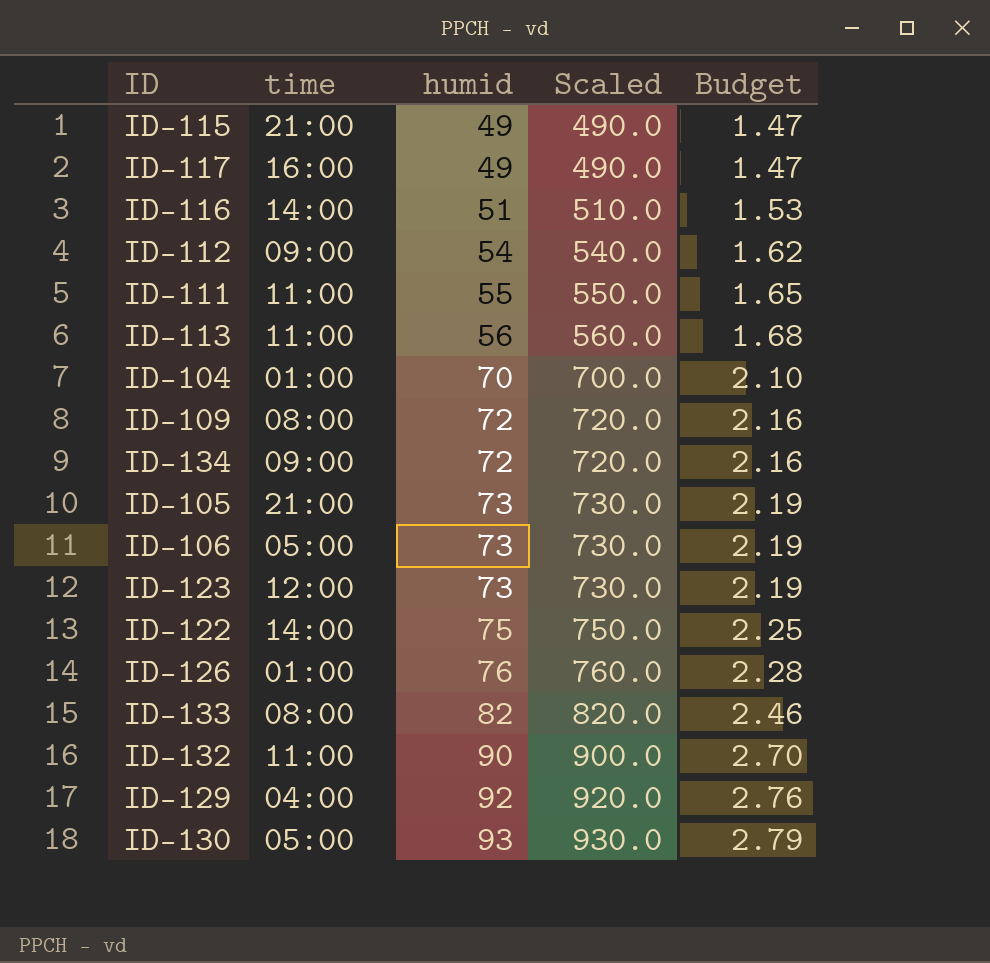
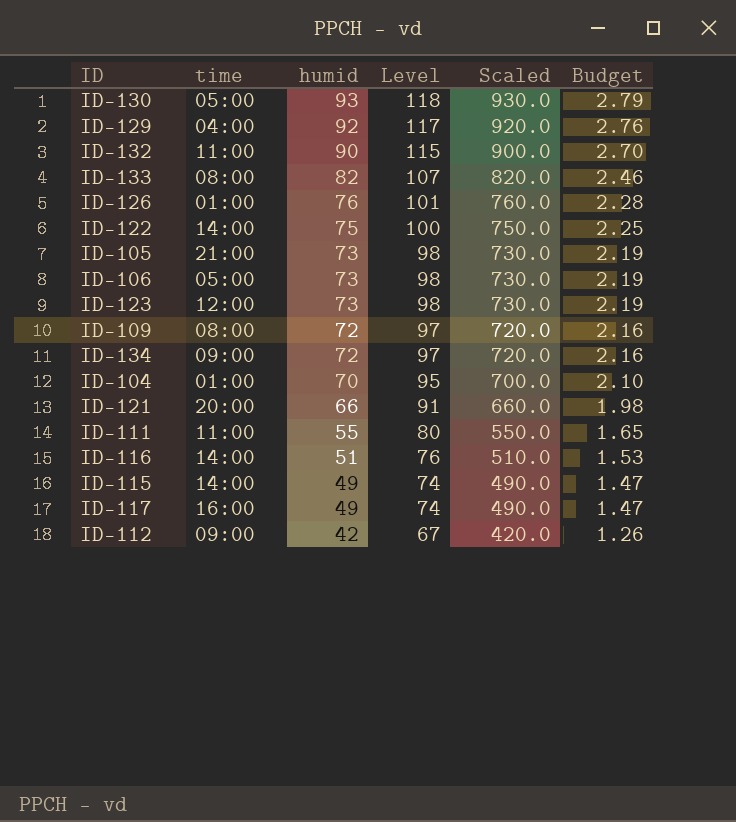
row order: humid ascending -> humid descending
column Level | formula: none -> [humid] + 25
row ID-113: 11:00 | 56 | 560.0 | 1.68 -> none
row ID-121: none -> 20:00 | 66 | 91 | 660.0 | 1.98
ID-115 | time: 21:00 -> 14:00
ID-112 | humid: 54 -> 42
ID-112 | Scaled: 540.0 -> 420.0
ID-112 | Budget: 1.62 -> 1.26

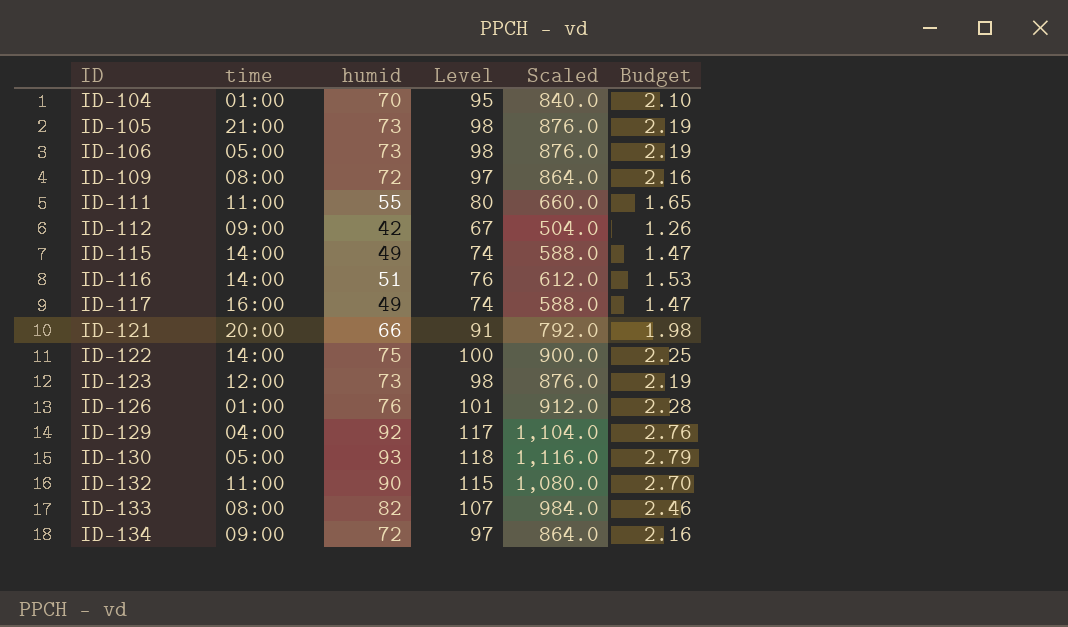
row order: humid descending -> ID ascending
column Scaled | formula: [humid] * 10 -> [humid] * 12

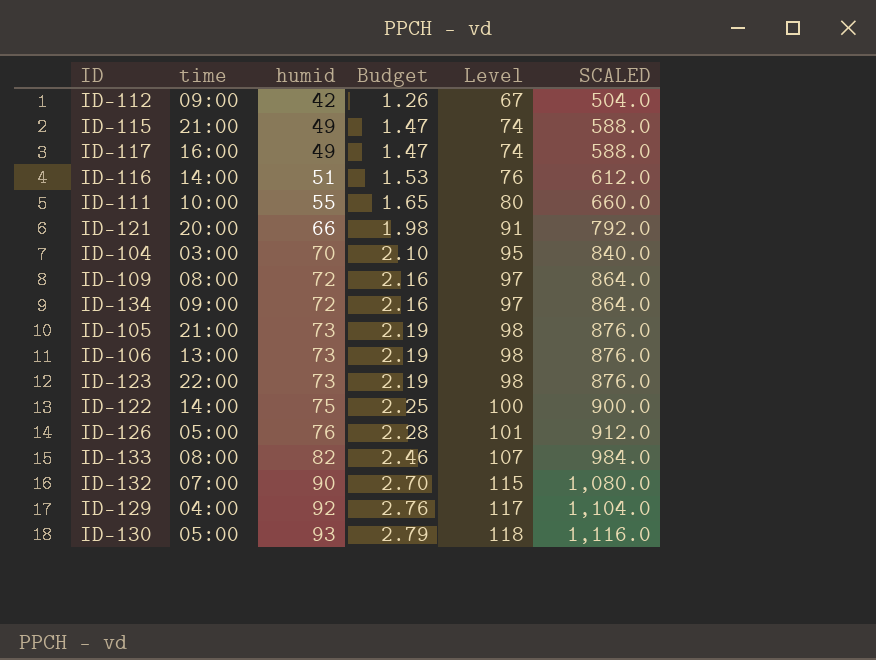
row order: ID ascending -> humid ascending
column Budget | position: 6 -> 4
column name: Scaled -> SCALED
ID-115 | time: 14:00 -> 21:00
ID-111 | time: 11:00 -> 10:00
ID-104 | time: 01:00 -> 03:00
ID-106 | time: 05:00 -> 13:00
ID-123 | time: 12:00 -> 22:00
ID-126 | time: 01:00 -> 05:00
ID-132 | time: 11:00 -> 07:00

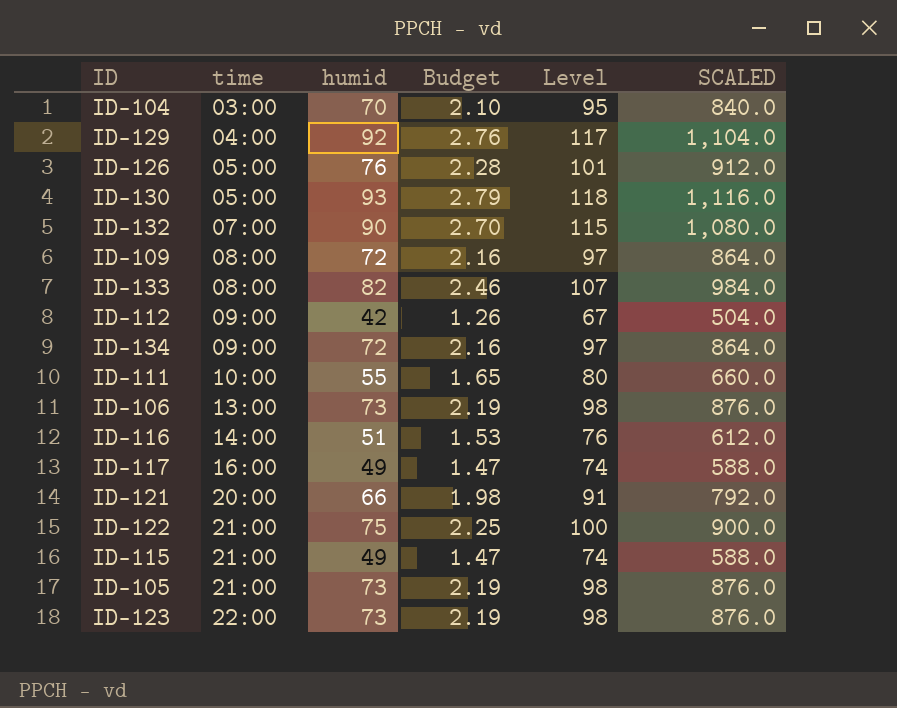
row order: humid ascending -> time ascending
ID-122 | time: 14:00 -> 21:00

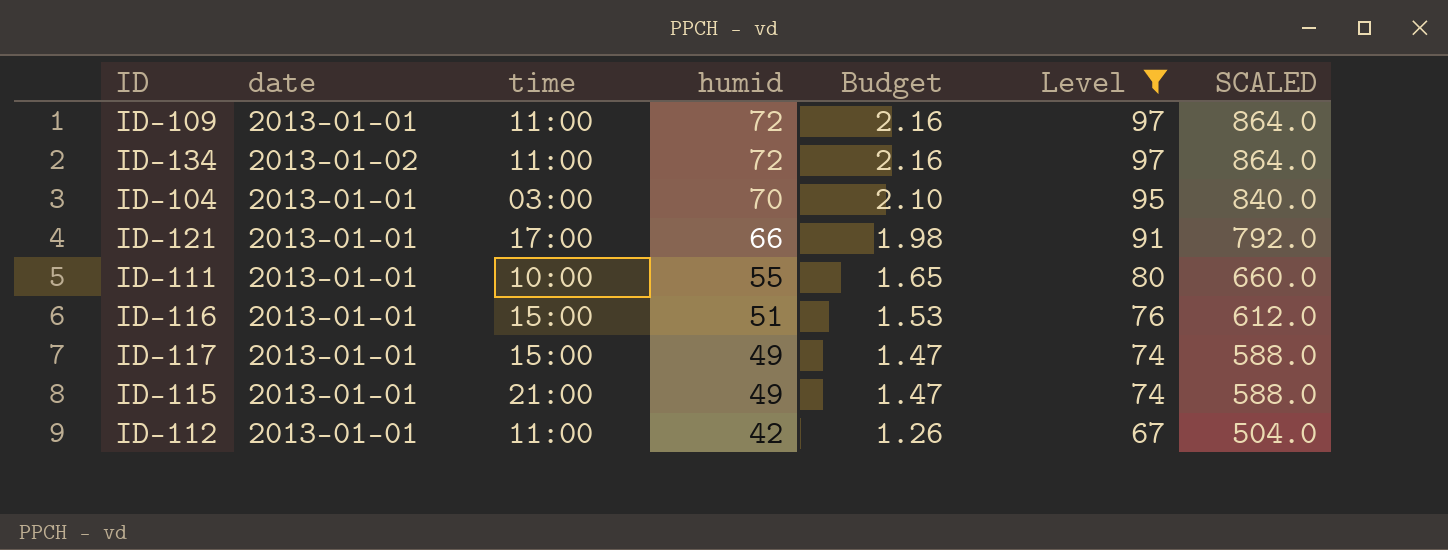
filter: none -> Level <= 97
row order: time ascending -> humid descending
column date | position: none -> 2
ID-109 | time: 08:00 -> 11:00
ID-134 | time: 09:00 -> 11:00
ID-121 | time: 20:00 -> 17:00
ID-116 | time: 14:00 -> 15:00
ID-117 | time: 16:00 -> 15:00
ID-112 | time: 09:00 -> 11:00

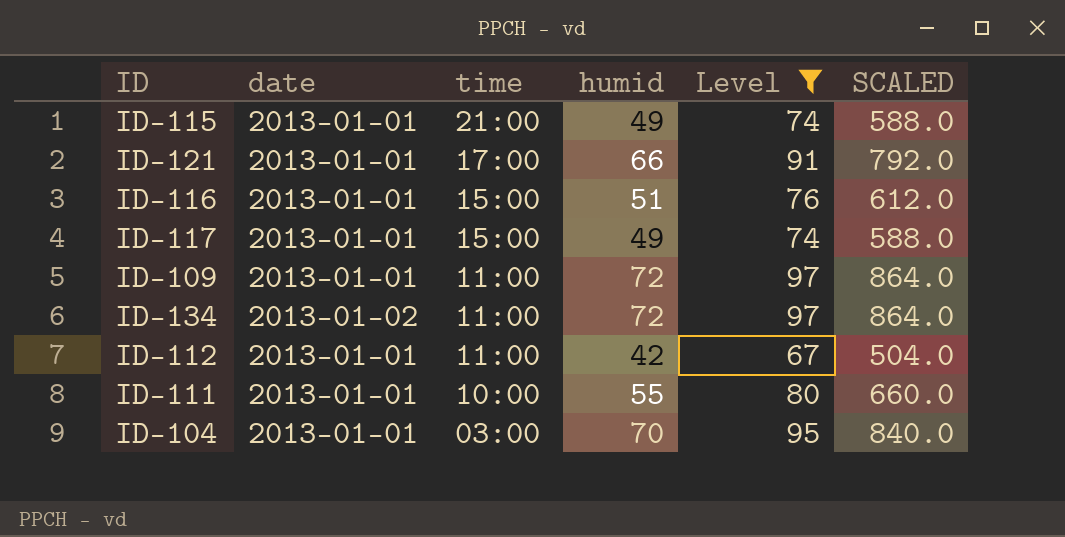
row order: humid descending -> time descending
column Budget | formula: [humid] * 0.03 -> none

